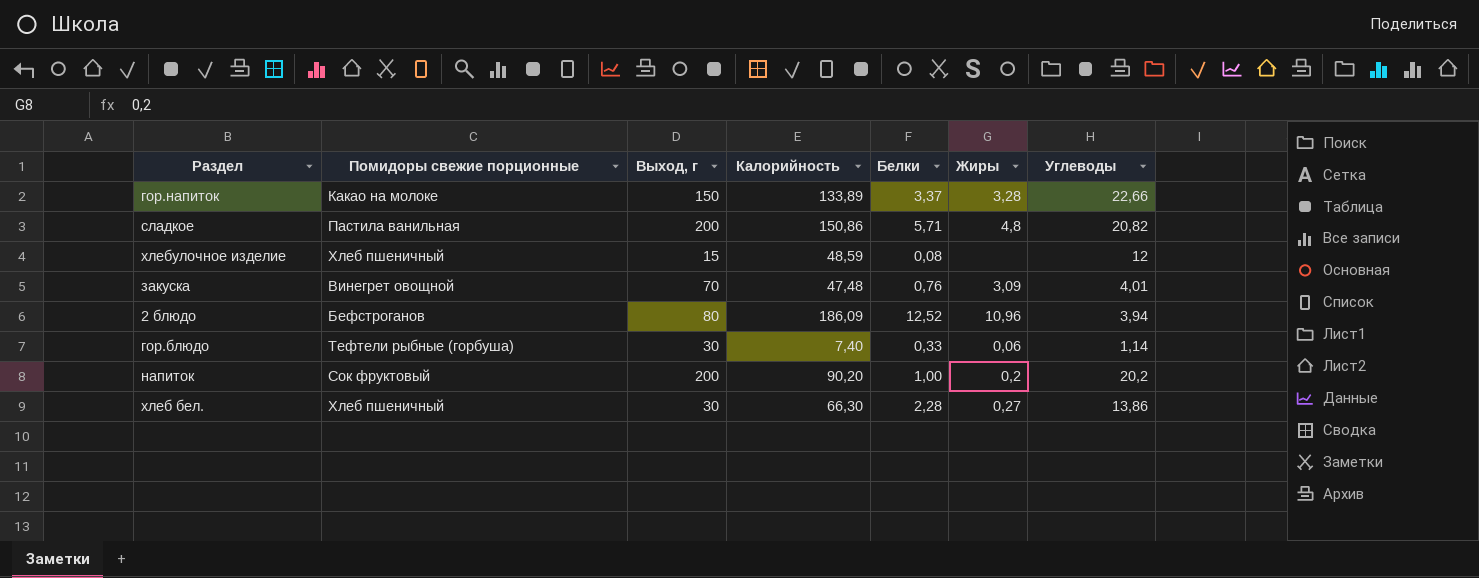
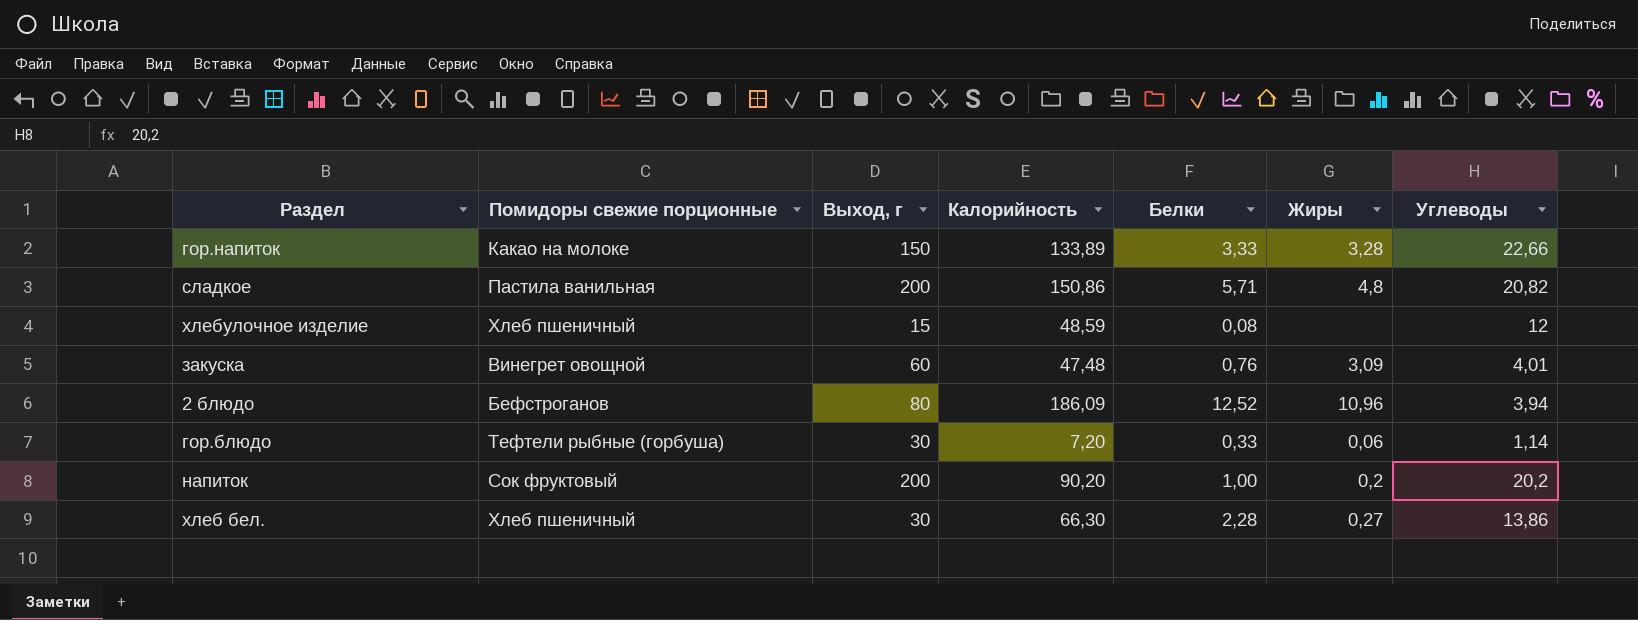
гор.напиток | Белки: 3,37 -> 3,33
закуска | Выход, г: 70 -> 60
гор.блюдо | Калорийность: 7,40 -> 7,20

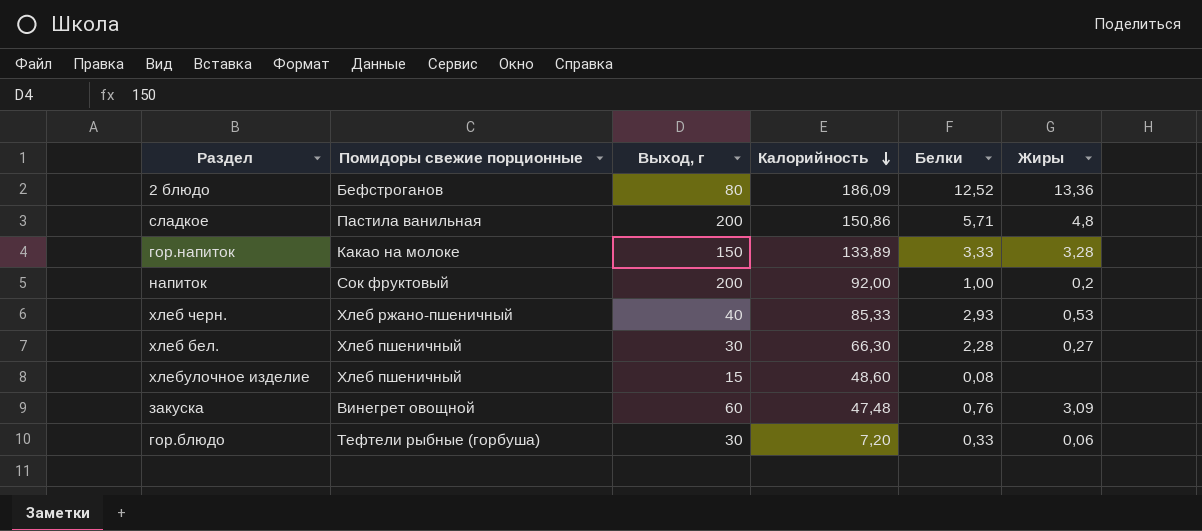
row order: none -> Калорийность descending
column Углеводы | position: 7 -> none
2 блюдо | Жиры: 10,96 -> 13,36
напиток | Калорийность: 90,20 -> 92,00
row хлеб черн.: none -> Хлеб ржано-пшеничный | 40 | 85,33 | 2,93 | 0,53
хлебулочное изделие | Калорийность: 48,59 -> 48,60

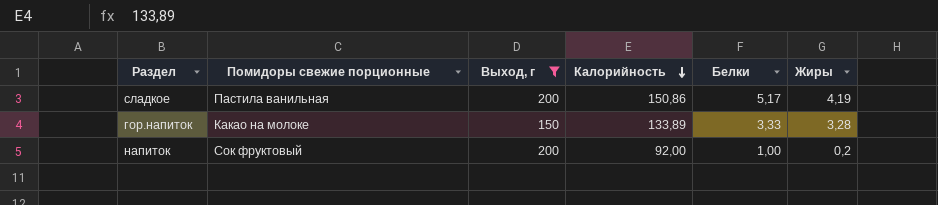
filter: none -> Выход, г >= 150
сладкое | Белки: 5,71 -> 5,17
сладкое | Жиры: 4,8 -> 4,19

